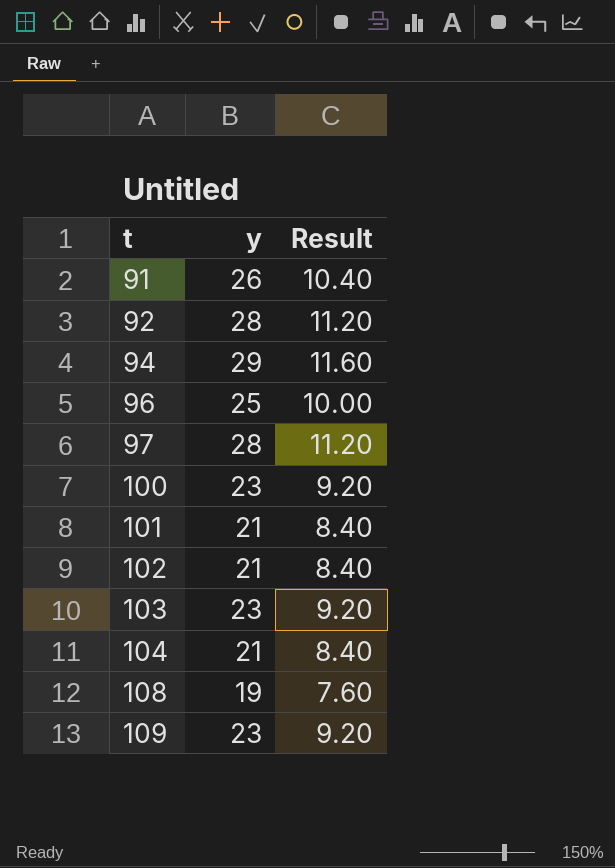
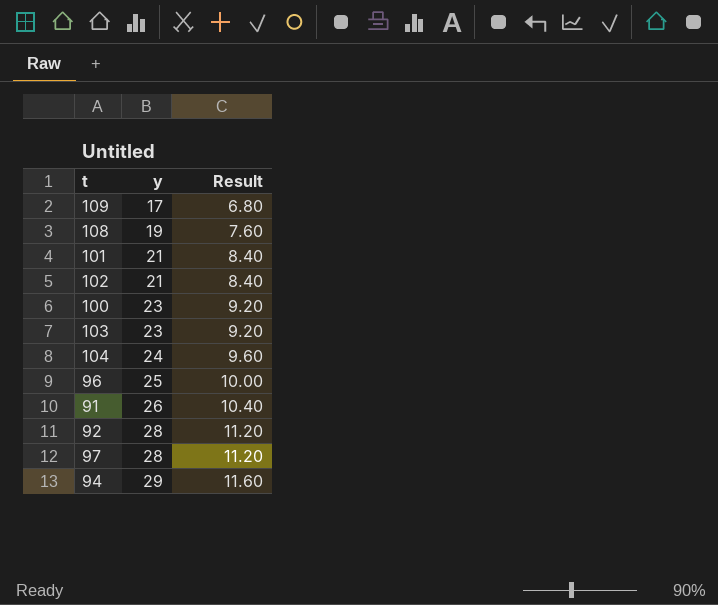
row order: t ascending -> y ascending
109 | y: 23 -> 17
109 | Result: 9.20 -> 6.80
104 | y: 21 -> 24
104 | Result: 8.40 -> 9.60

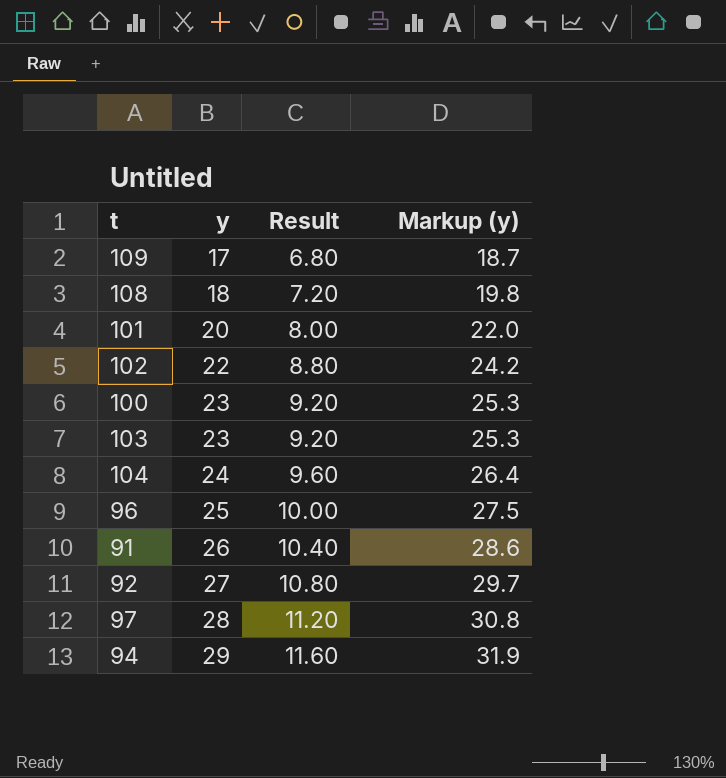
column Markup (y) | formula: none -> [y] * 1.1
108 | y: 19 -> 18
108 | Result: 7.60 -> 7.20
101 | y: 21 -> 20
101 | Result: 8.40 -> 8.00
102 | y: 21 -> 22
102 | Result: 8.40 -> 8.80
92 | y: 28 -> 27
92 | Result: 11.20 -> 10.80

